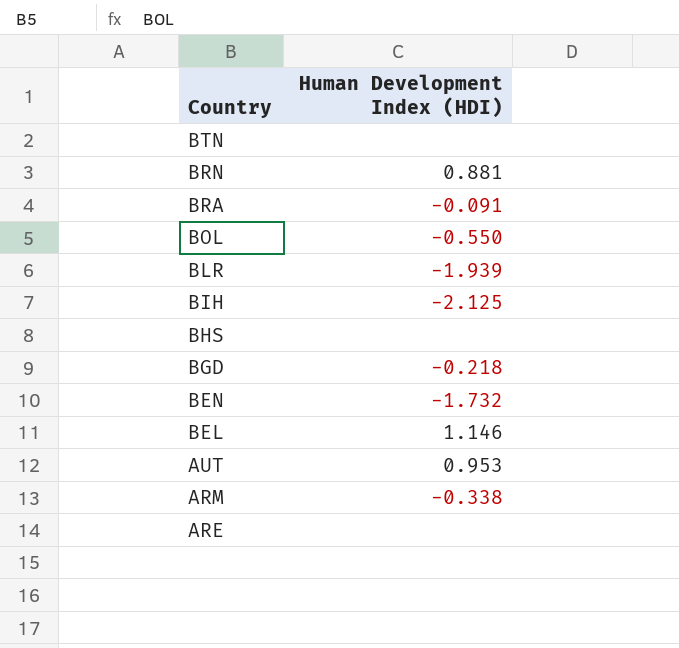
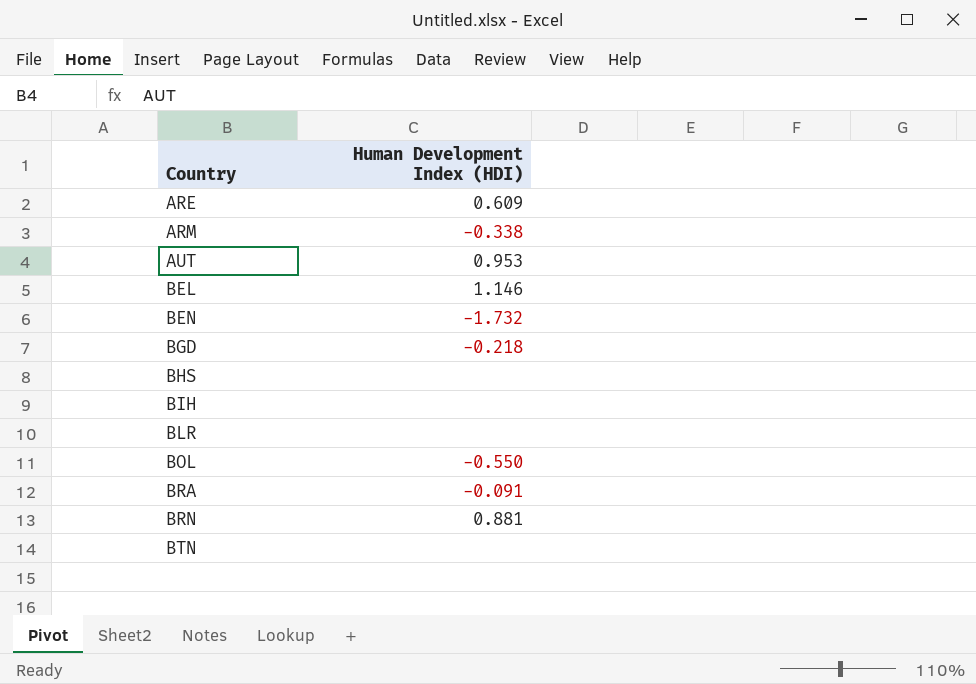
row order: Country descending -> Country ascending
ARE | Human Development Index (HDI): none -> 0.609
BIH | Human Development Index (HDI): -2.125 -> none
BLR | Human Development Index (HDI): -1.939 -> none

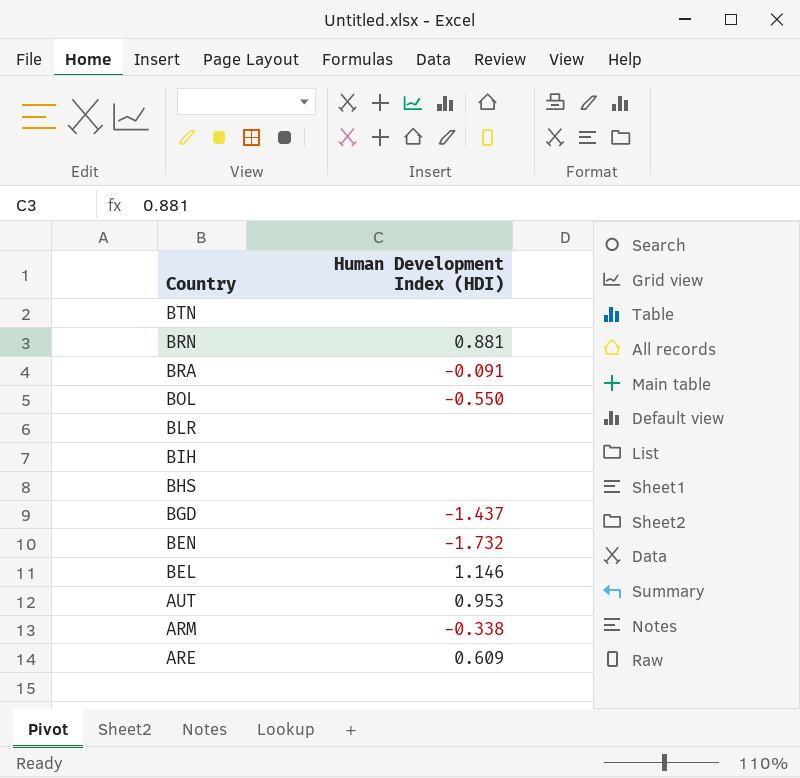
row order: Country ascending -> Country descending
BGD | Human Development Index (HDI): -0.218 -> -1.437

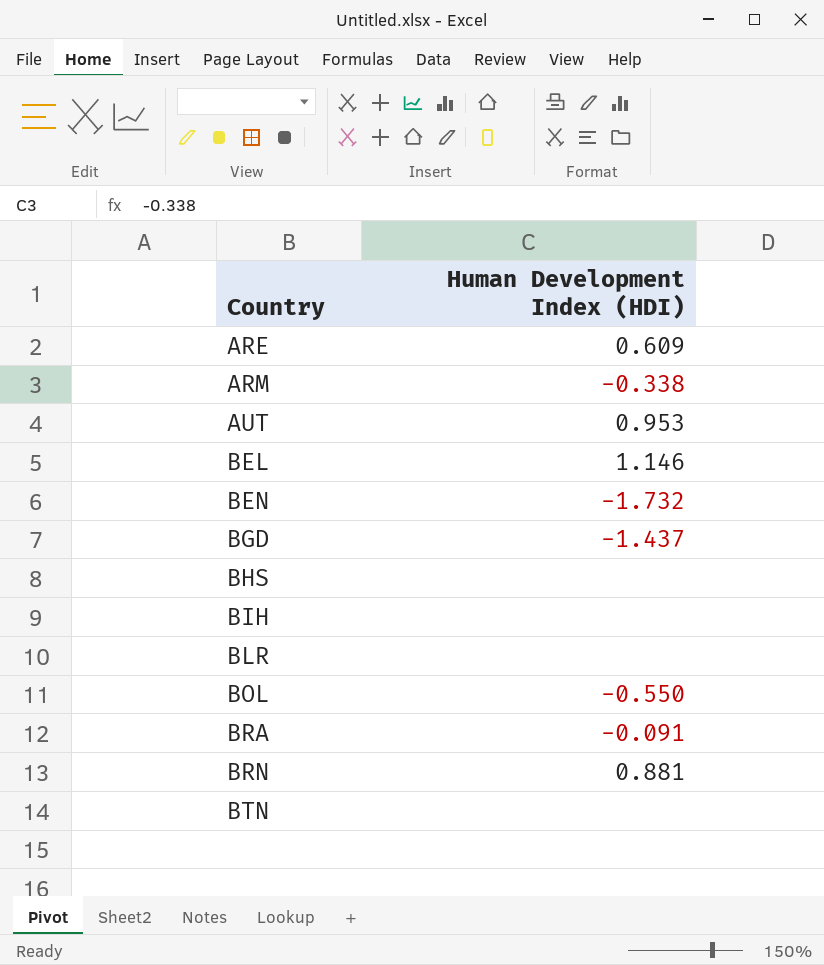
row order: Country descending -> Country ascending

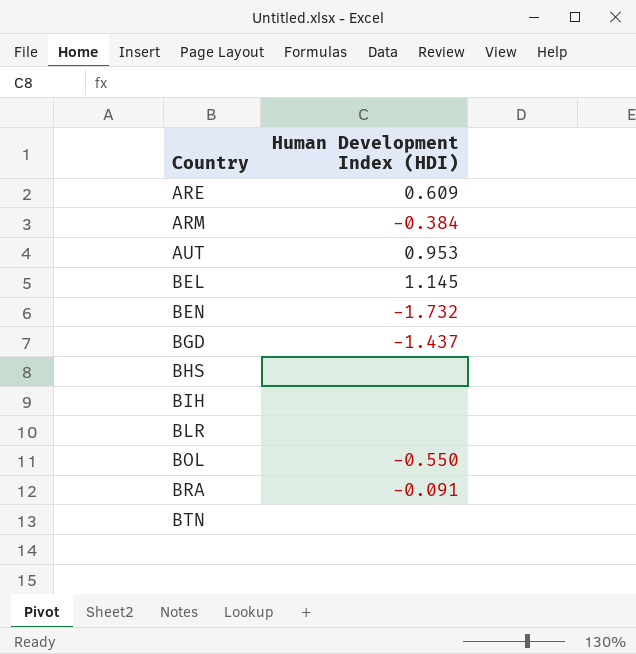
row BRN: 0.881 -> none
ARM | Human Development Index (HDI): -0.338 -> -0.384
BEL | Human Development Index (HDI): 1.146 -> 1.145

